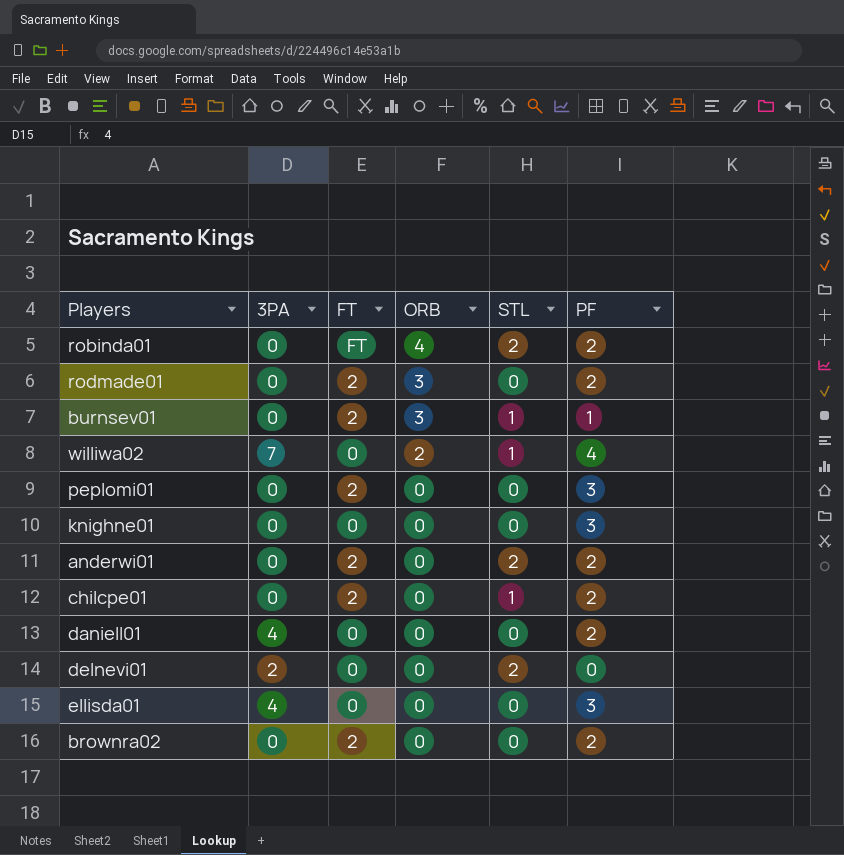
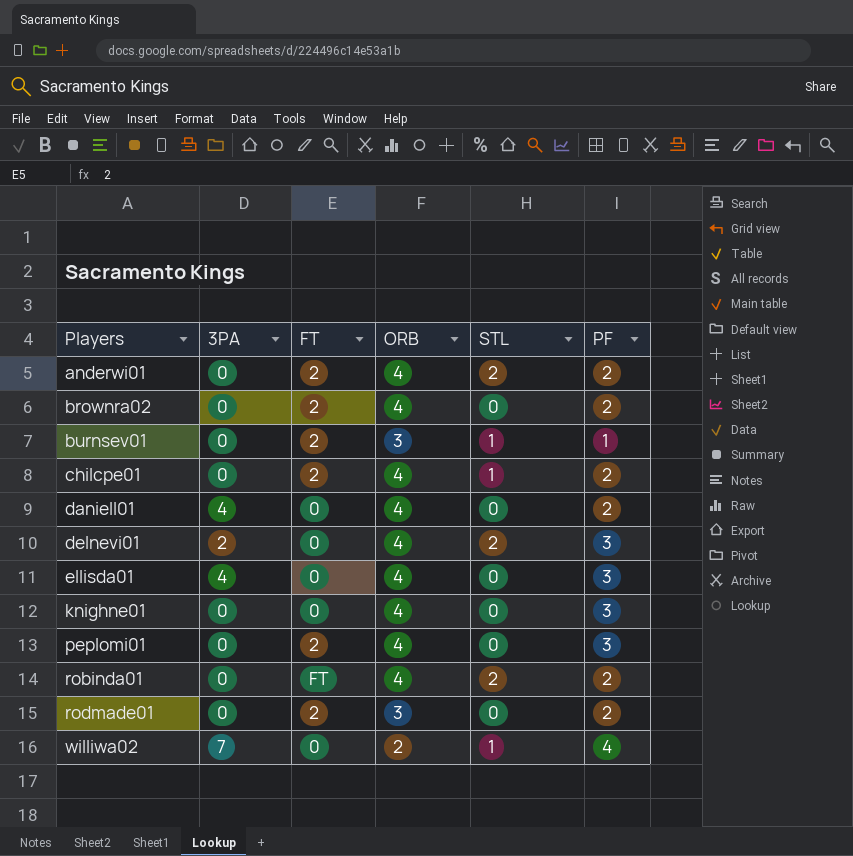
row order: ORB descending -> Players ascending
anderwi01 | ORB: 0 -> 4
brownra02 | ORB: 0 -> 4
chilcpe01 | ORB: 0 -> 4
daniell01 | ORB: 0 -> 4
delnevi01 | ORB: 0 -> 4
delnevi01 | PF: 0 -> 3
ellisda01 | ORB: 0 -> 4
knighne01 | ORB: 0 -> 4
peplomi01 | ORB: 0 -> 4

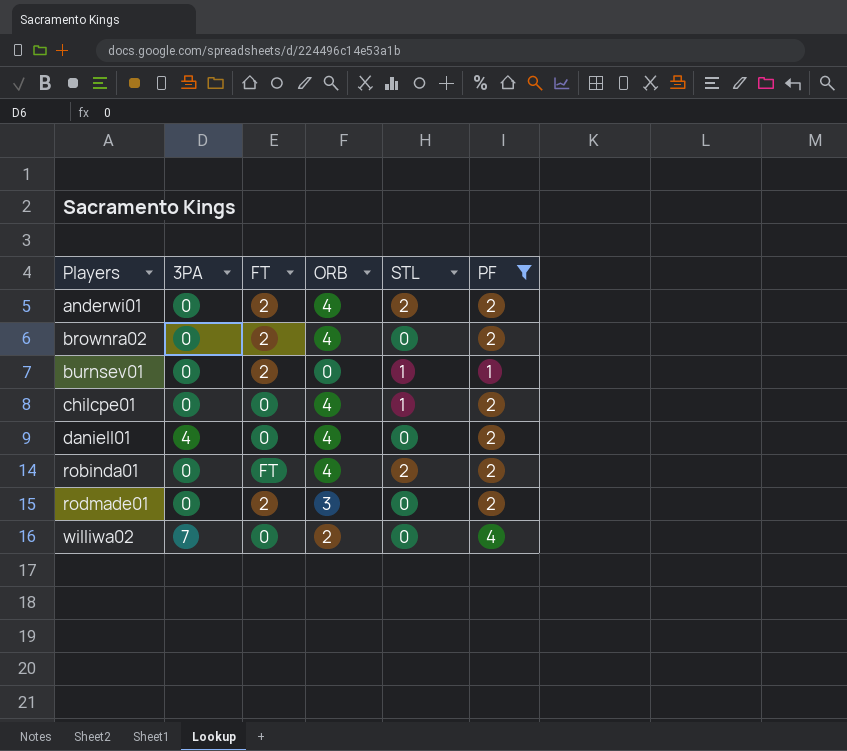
filter: none -> PF != 3
burnsev01 | ORB: 3 -> 0
chilcpe01 | FT: 2 -> 0
williwa02 | STL: 1 -> 0

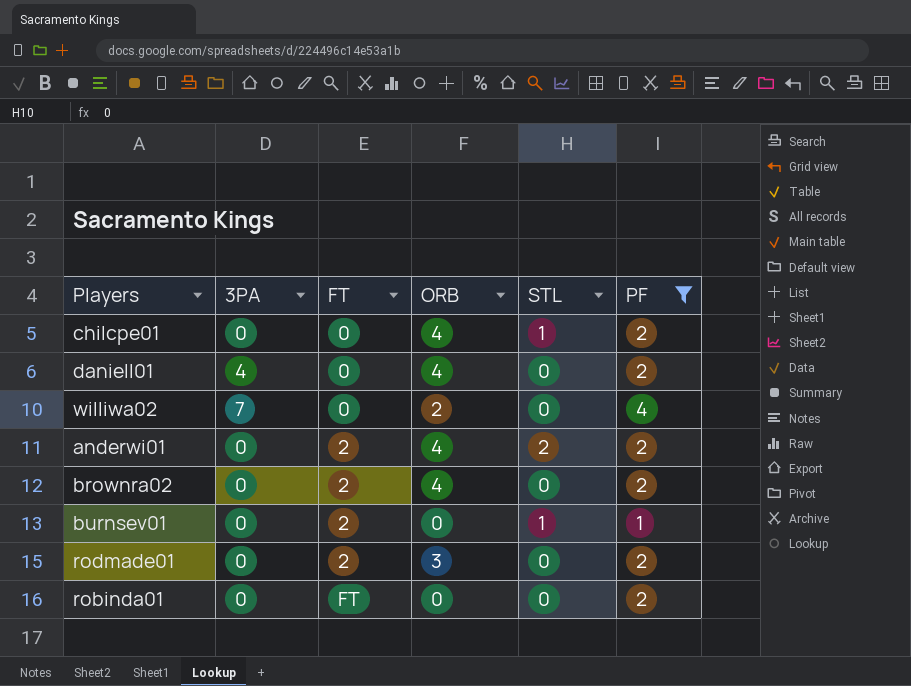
row order: Players ascending -> FT ascending
robinda01 | ORB: 4 -> 0
robinda01 | STL: 2 -> 0

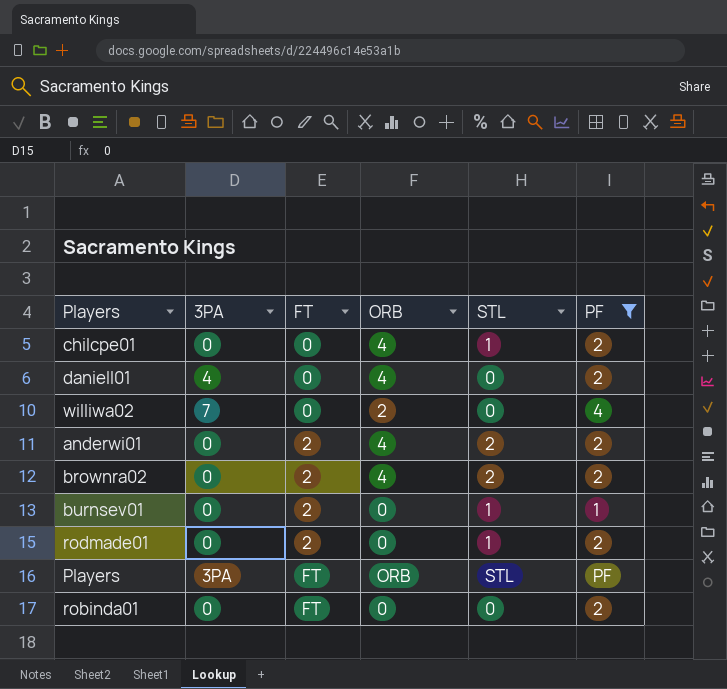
brownra02 | STL: 0 -> 2
rodmade01 | ORB: 3 -> 0
rodmade01 | STL: 0 -> 1
row Players: none -> 3PA | FT | ORB | STL | PF

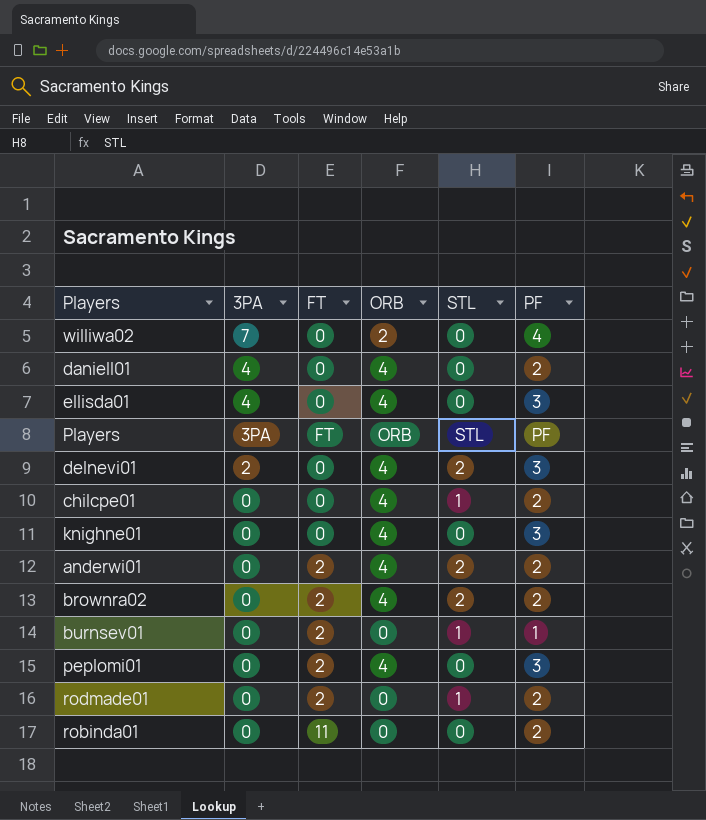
filter: PF != 3 -> none
row order: FT ascending -> 3PA descending
robinda01 | FT: FT -> 11

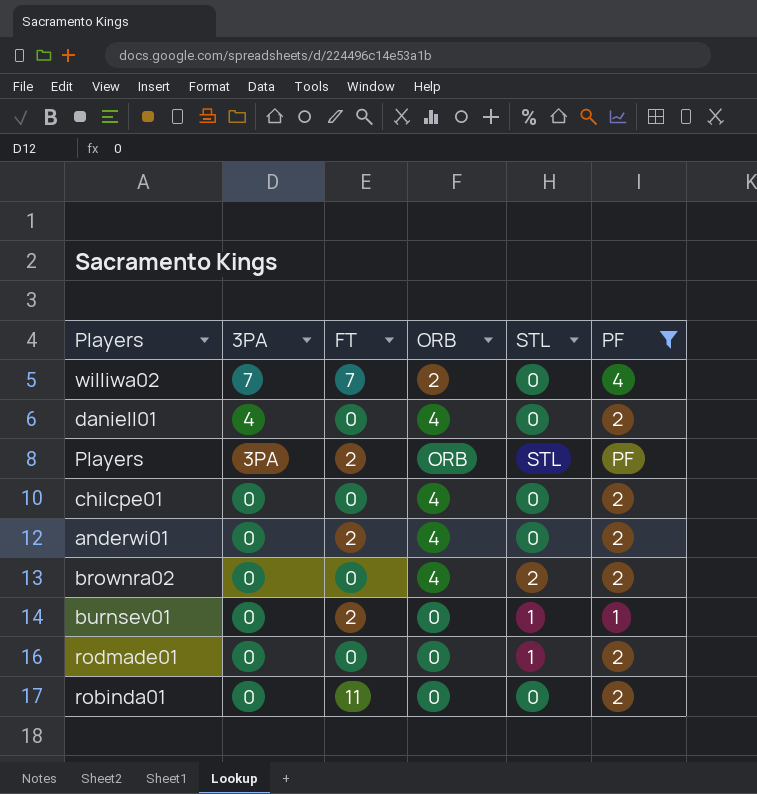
filter: none -> PF != 3
williwa02 | FT: 0 -> 7
Players | FT: FT -> 2
chilcpe01 | STL: 1 -> 0
anderwi01 | STL: 2 -> 0
brownra02 | FT: 2 -> 0
rodmade01 | FT: 2 -> 0

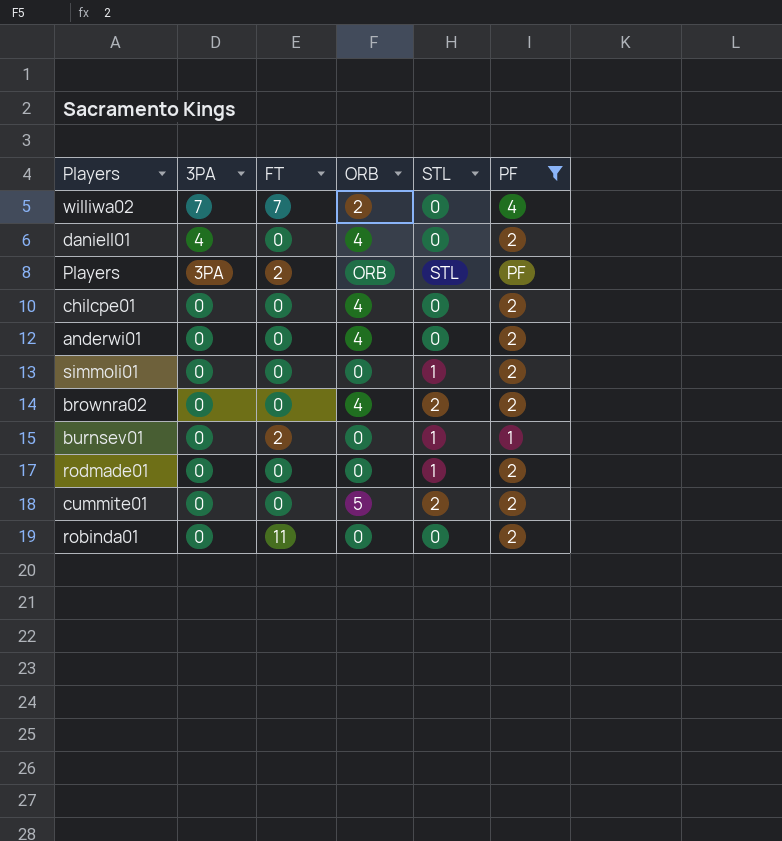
anderwi01 | FT: 2 -> 0
row simmoli01: none -> 0 | 0 | 0 | 1 | 2
row cummite01: none -> 0 | 0 | 5 | 2 | 2

